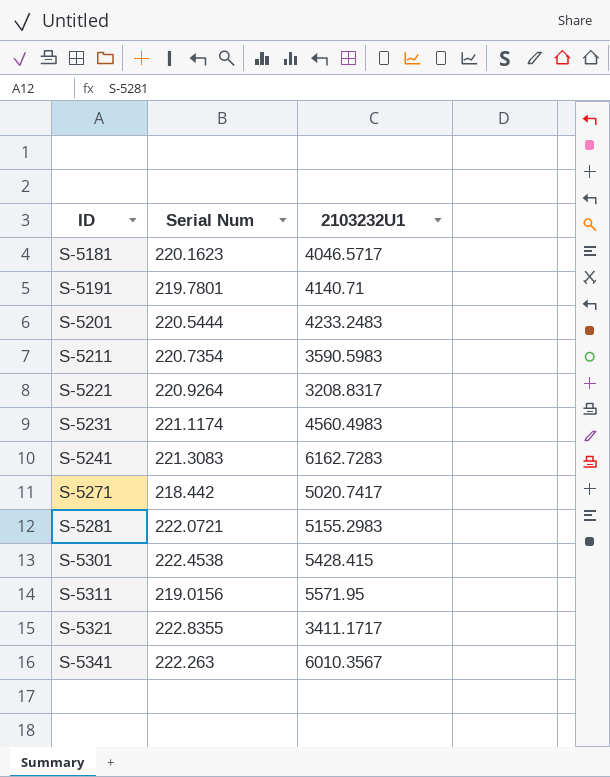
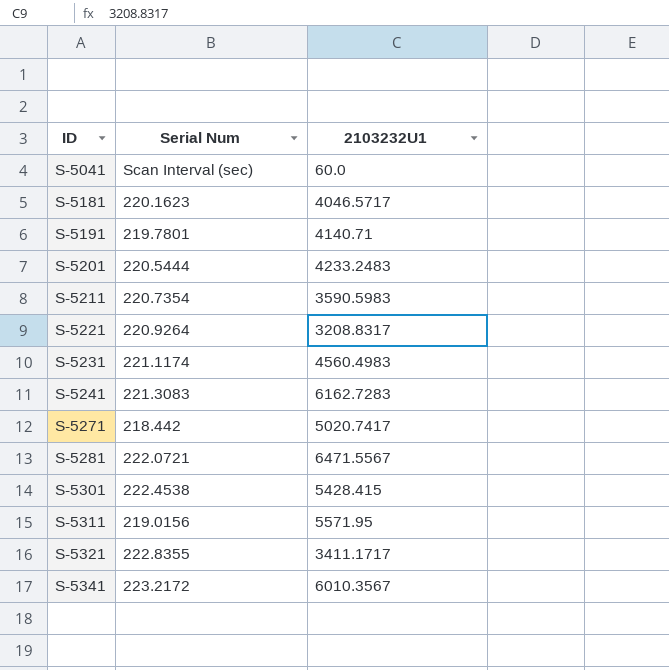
row S-5041: none -> Scan Interval (sec) | 60.0
S-5281 | 2103232U1: 5155.2983 -> 6471.5567
S-5341 | Serial Num: 222.263 -> 223.2172

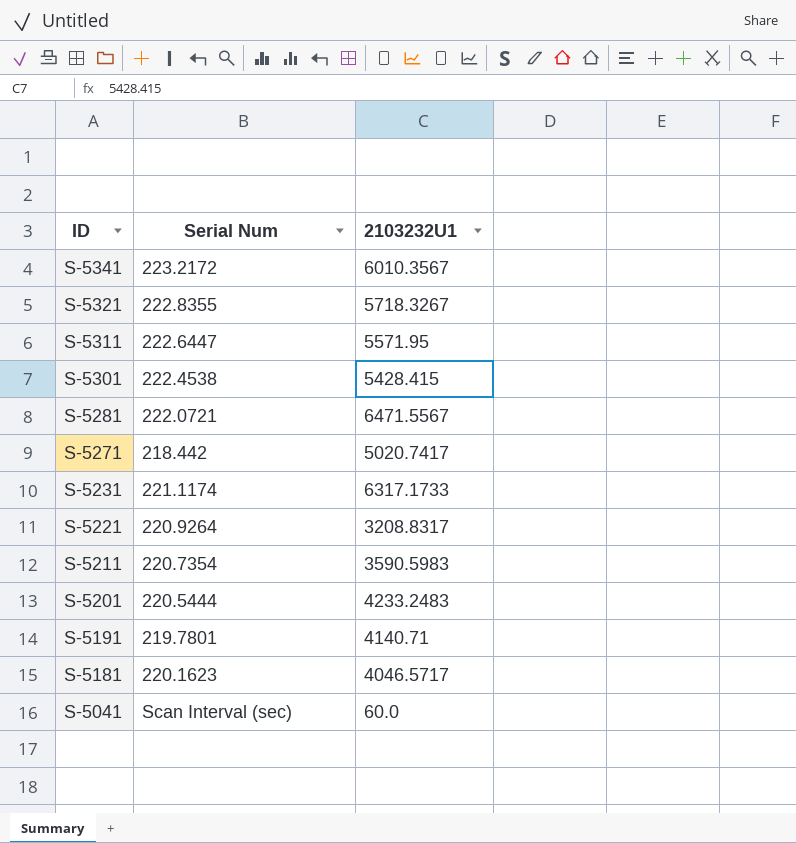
row order: ID ascending -> ID descending
row S-5241: 221.3083 | 6162.7283 -> none
S-5321 | 2103232U1: 3411.1717 -> 5718.3267
S-5311 | Serial Num: 219.0156 -> 222.6447
S-5231 | 2103232U1: 4560.4983 -> 6317.1733

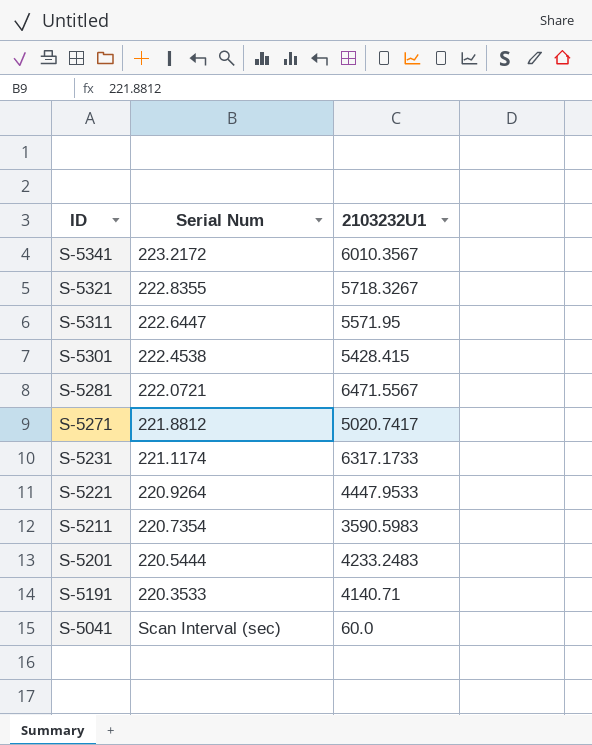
row S-5181: 220.1623 | 4046.5717 -> none
S-5271 | Serial Num: 218.442 -> 221.8812
S-5221 | 2103232U1: 3208.8317 -> 4447.9533
S-5191 | Serial Num: 219.7801 -> 220.3533

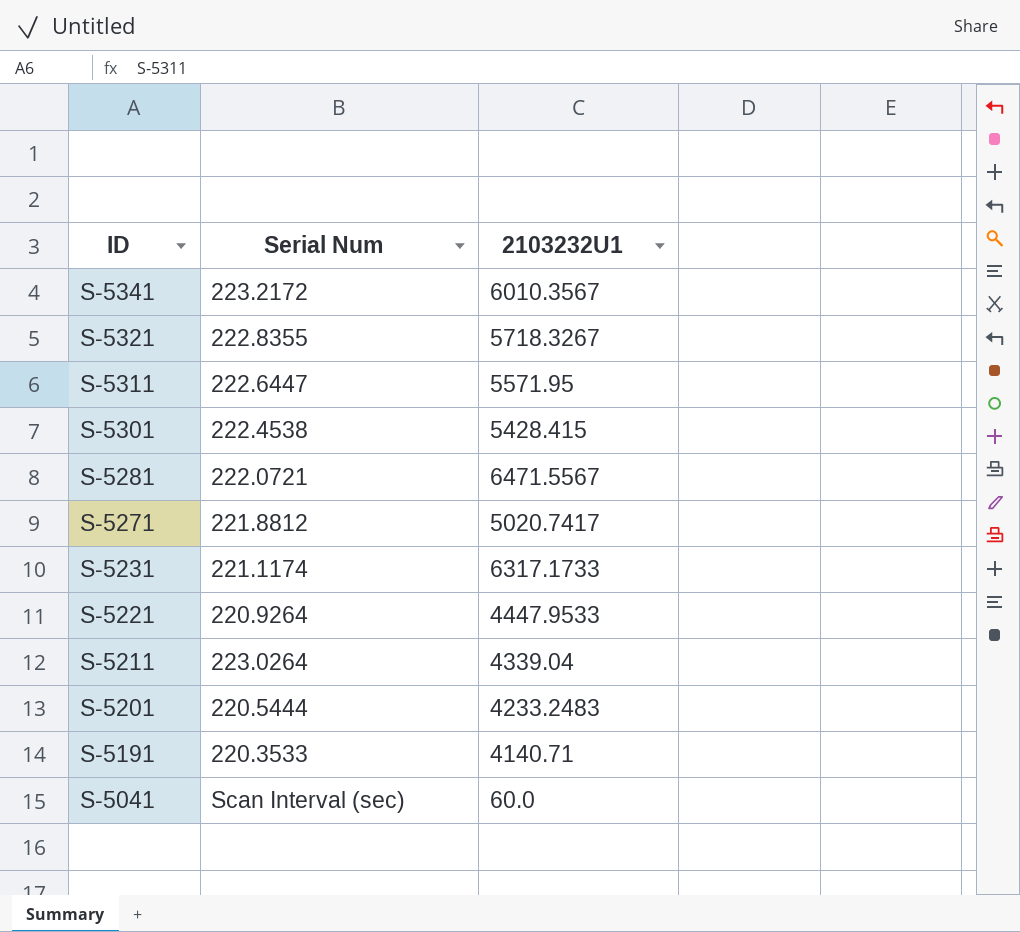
S-5211 | Serial Num: 220.7354 -> 223.0264
S-5211 | 2103232U1: 3590.5983 -> 4339.04

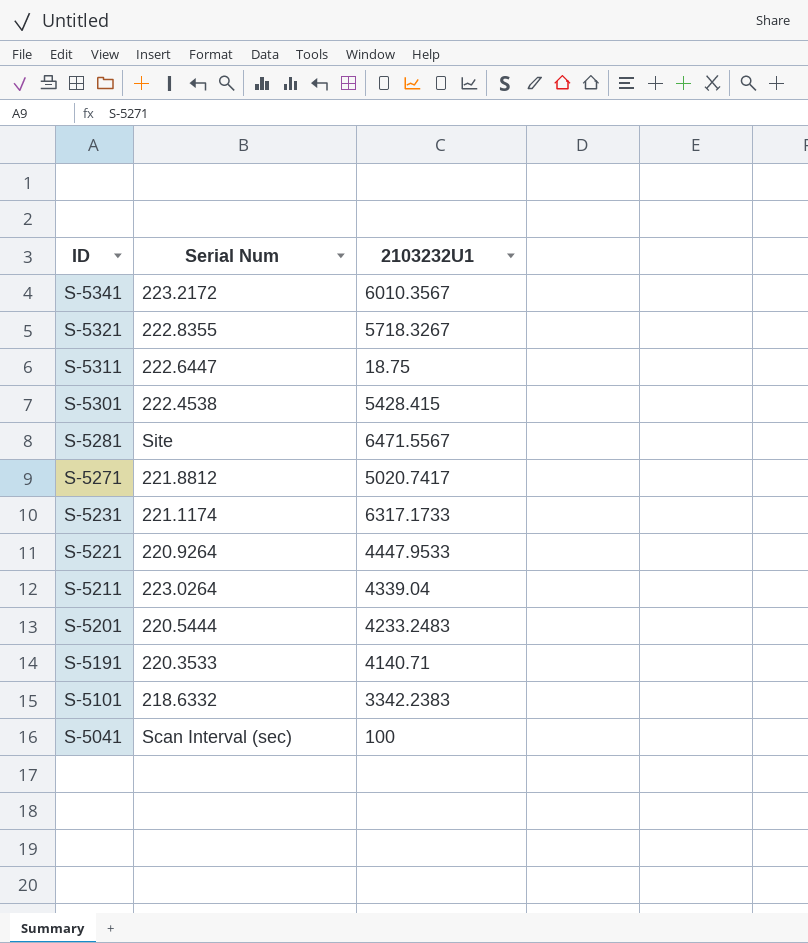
S-5311 | 2103232U1: 5571.95 -> 18.75
S-5281 | Serial Num: 222.0721 -> Site
row S-5101: none -> 218.6332 | 3342.2383
S-5041 | 2103232U1: 60.0 -> 100

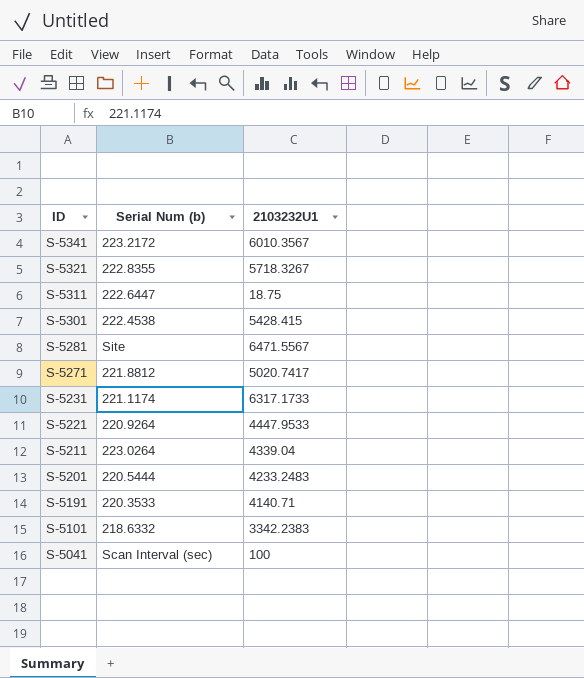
column name: Serial Num -> Serial Num (b)

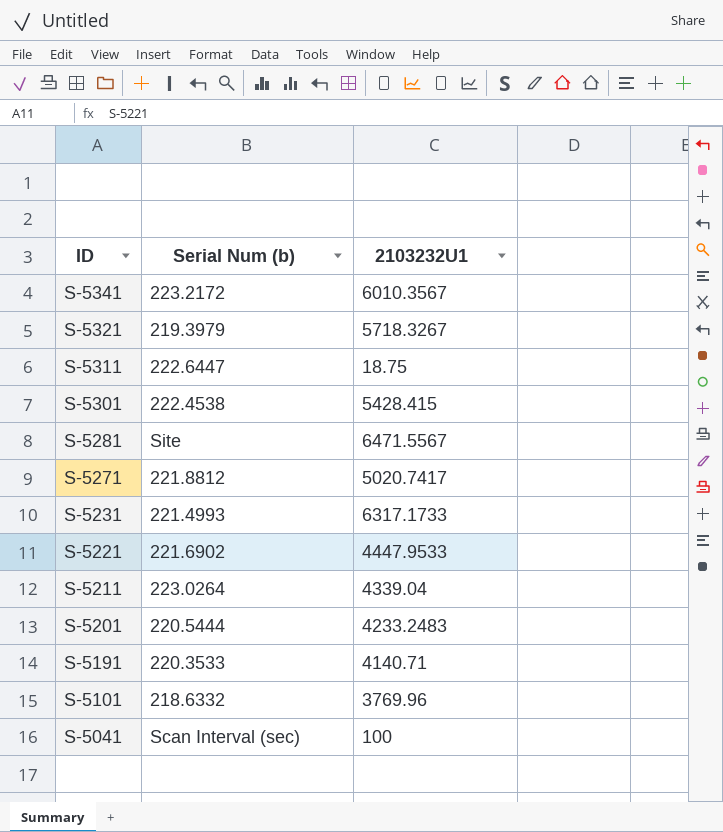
S-5321 | Serial Num (b): 222.8355 -> 219.3979
S-5231 | Serial Num (b): 221.1174 -> 221.4993
S-5221 | Serial Num (b): 220.9264 -> 221.6902
S-5101 | 2103232U1: 3342.2383 -> 3769.96

